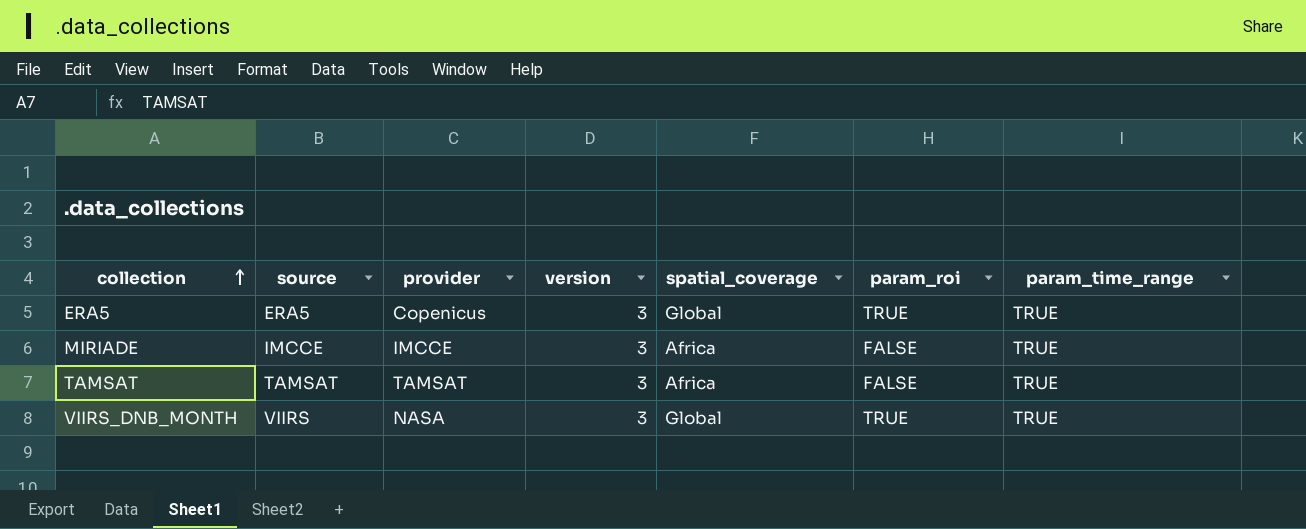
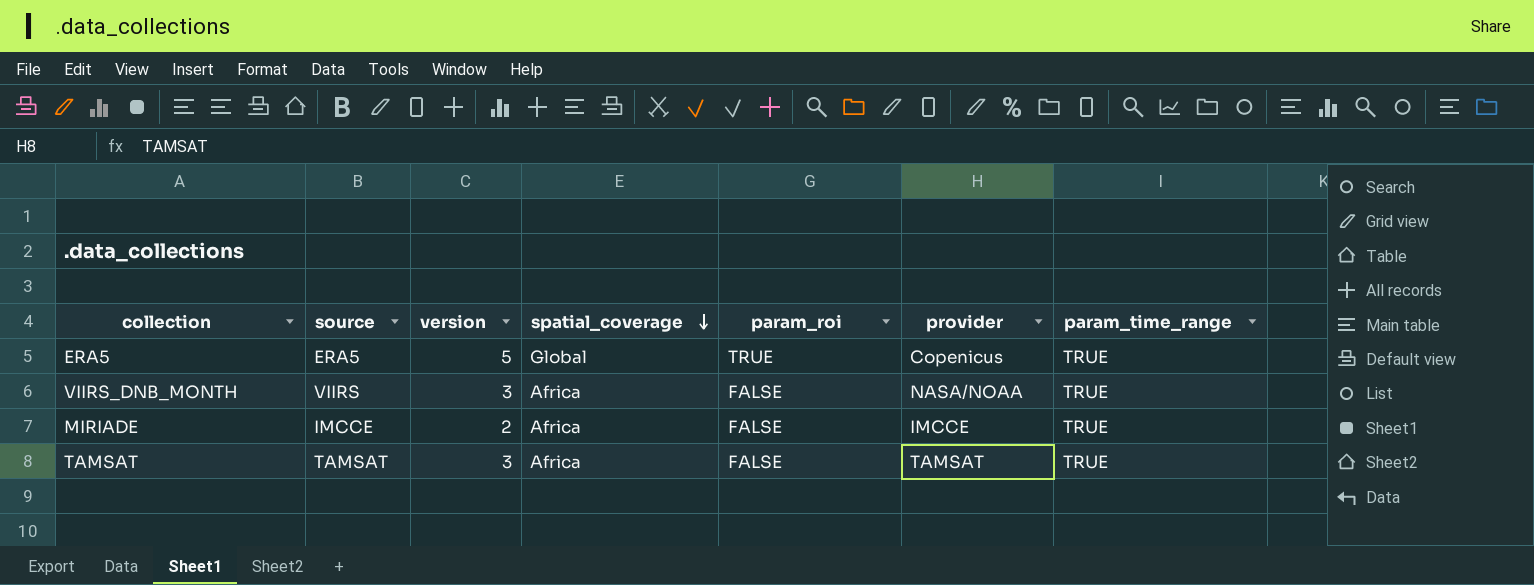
row order: collection ascending -> spatial_coverage descending
column provider | position: 3 -> 6
ERA5 | version: 3 -> 5
VIIRS_DNB_MONTH | spatial_coverage: Global -> Africa
VIIRS_DNB_MONTH | param_roi: TRUE -> FALSE
VIIRS_DNB_MONTH | provider: NASA -> NASA/NOAA
MIRIADE | version: 3 -> 2

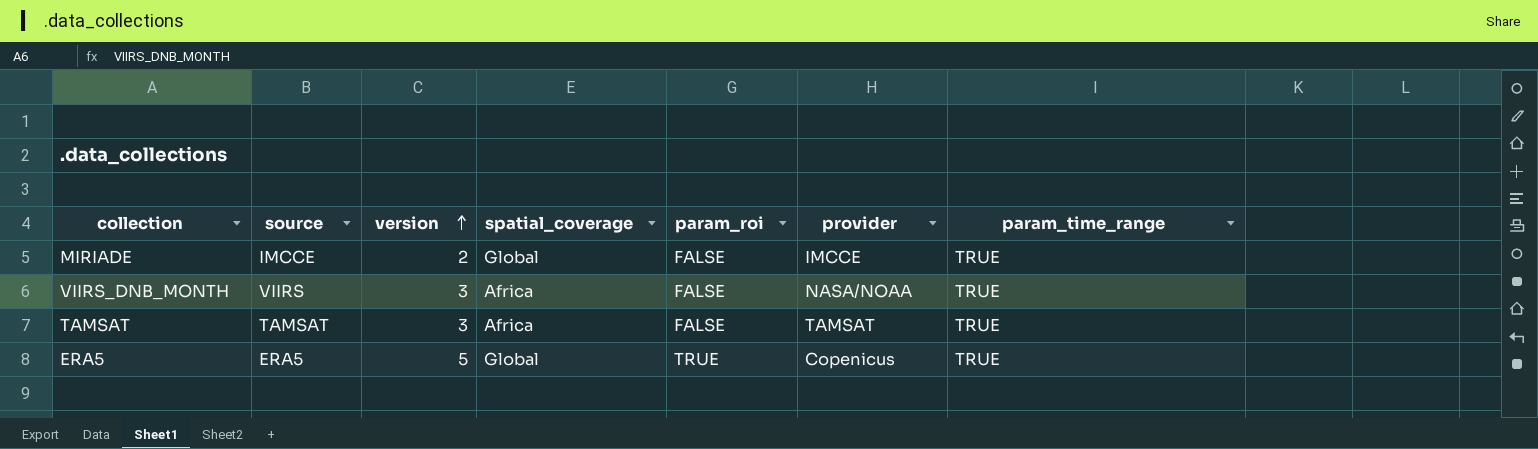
row order: spatial_coverage descending -> version ascending
MIRIADE | spatial_coverage: Africa -> Global

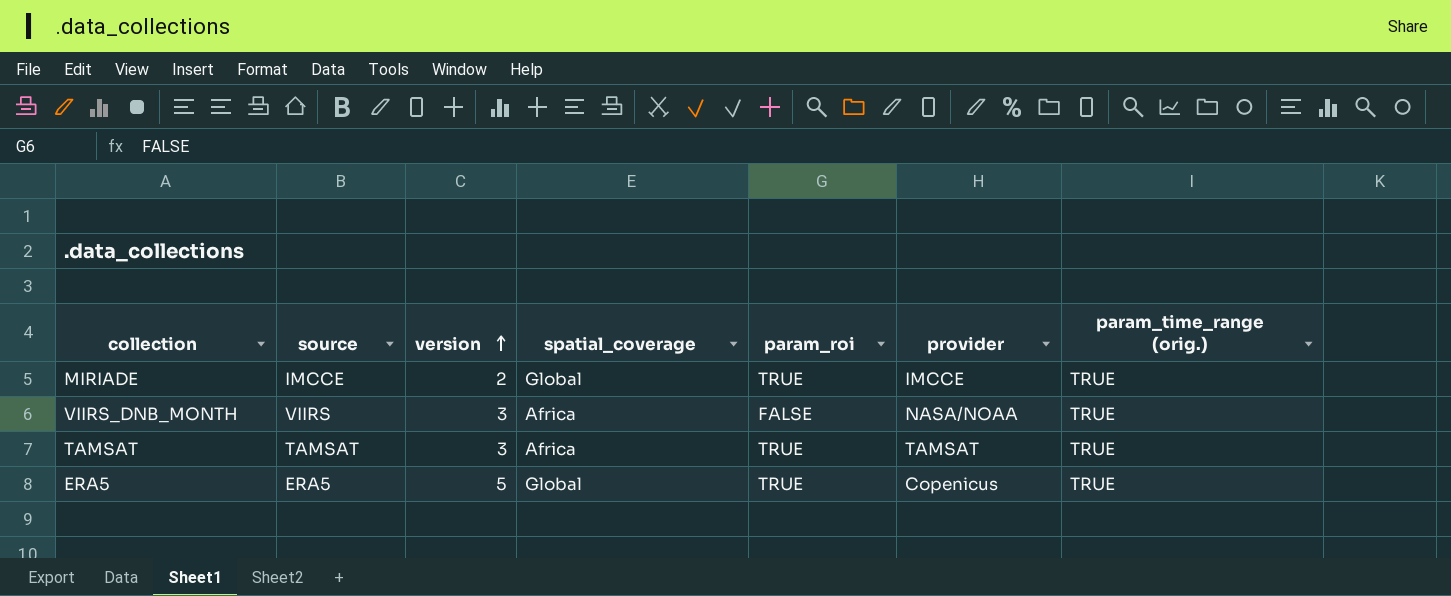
column name: param_time_range -> param_time_range (orig.)
MIRIADE | param_roi: FALSE -> TRUE
TAMSAT | param_roi: FALSE -> TRUE

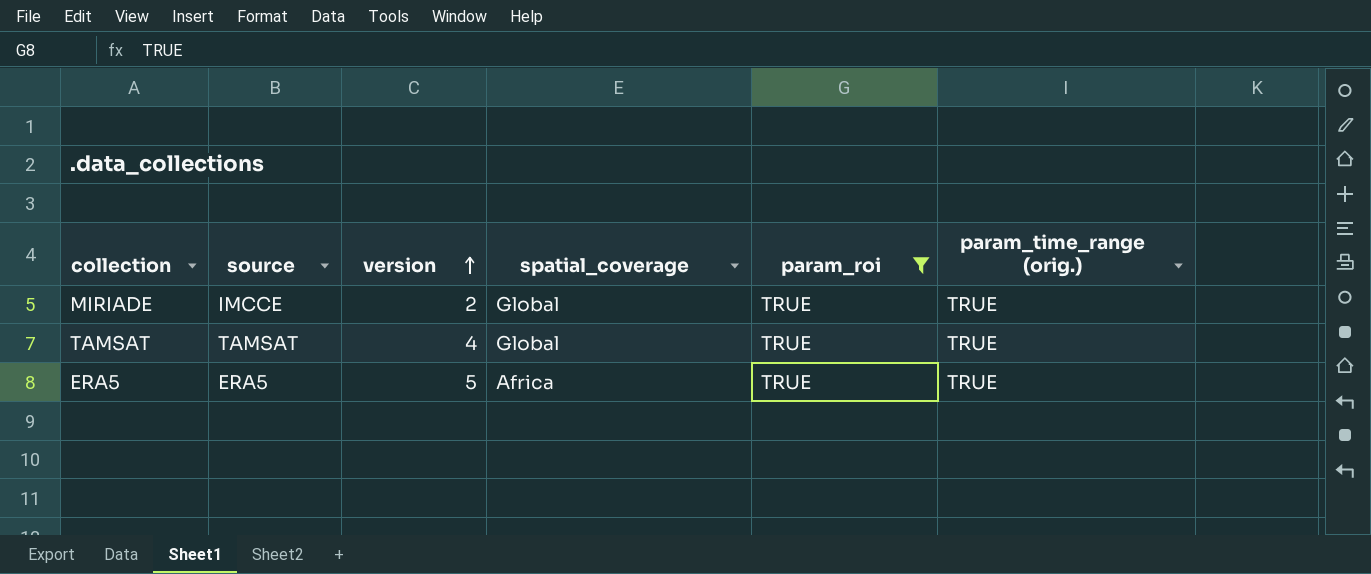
filter: none -> param_roi = TRUE
column provider | position: 6 -> none
TAMSAT | version: 3 -> 4
TAMSAT | spatial_coverage: Africa -> Global
ERA5 | spatial_coverage: Global -> Africa

